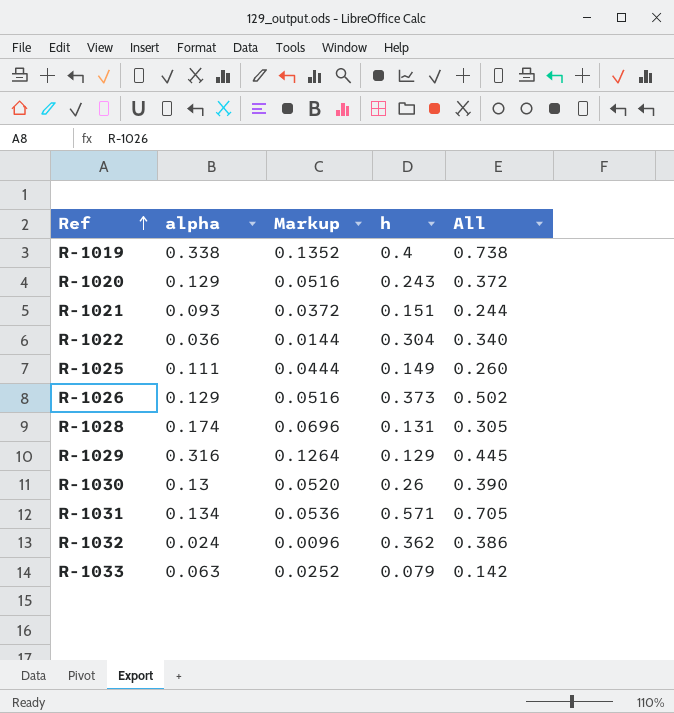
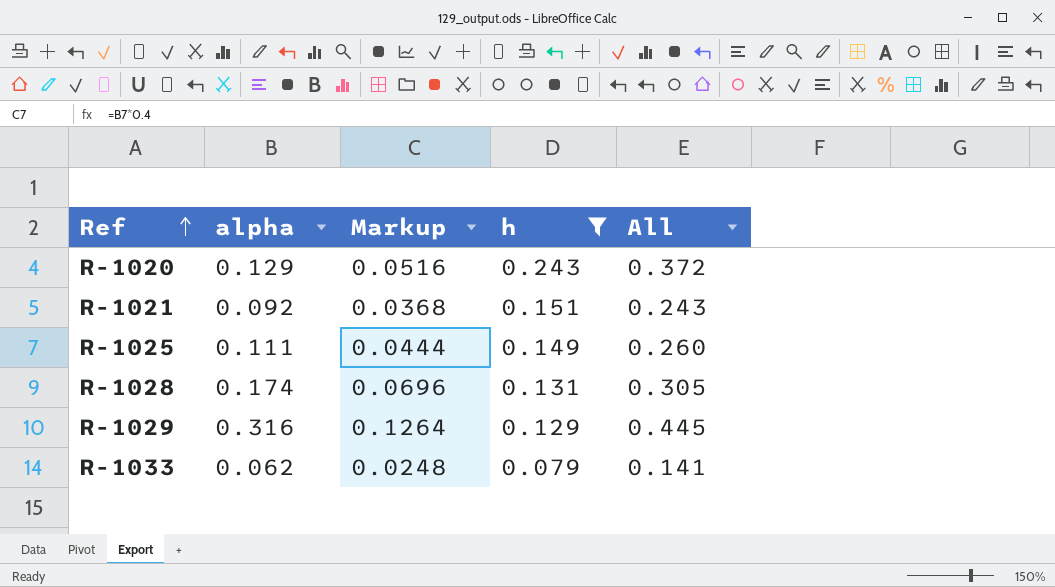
filter: none -> h <= 0.243
R-1021 | alpha: 0.093 -> 0.092
R-1021 | Markup: 0.0372 -> 0.0368
R-1021 | All: 0.244 -> 0.243
R-1033 | alpha: 0.063 -> 0.062
R-1033 | Markup: 0.0252 -> 0.0248
R-1033 | All: 0.142 -> 0.141

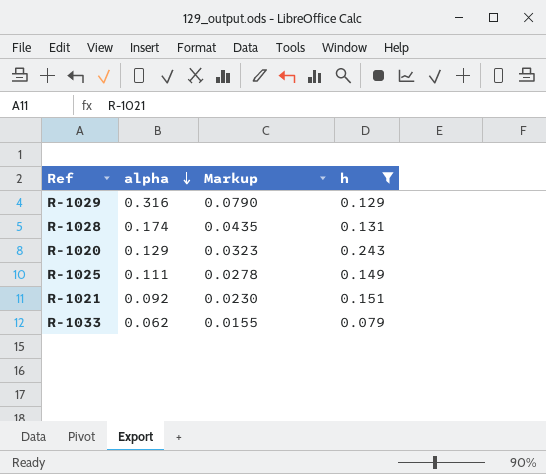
row order: Ref ascending -> alpha descending
column All | formula: [alpha] + [h] -> none
column Markup | formula: [alpha] * 0.4 -> [alpha] * 0.25

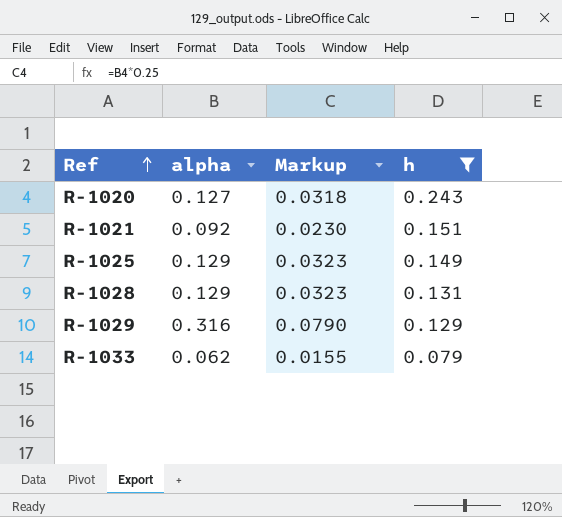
row order: alpha descending -> Ref ascending
R-1020 | alpha: 0.129 -> 0.127
R-1020 | Markup: 0.0323 -> 0.0318
R-1025 | alpha: 0.111 -> 0.129
R-1025 | Markup: 0.0278 -> 0.0323
R-1028 | alpha: 0.174 -> 0.129
R-1028 | Markup: 0.0435 -> 0.0323

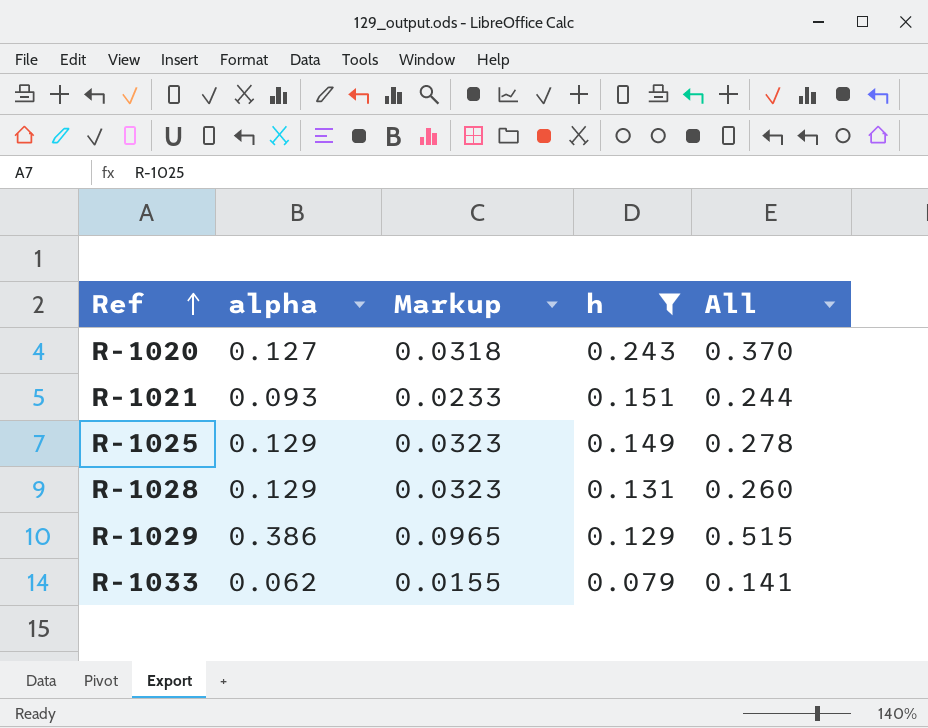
column All | formula: none -> [alpha] + [h]
R-1021 | alpha: 0.092 -> 0.093
R-1021 | Markup: 0.0230 -> 0.0233
R-1029 | alpha: 0.316 -> 0.386
R-1029 | Markup: 0.0790 -> 0.0965

